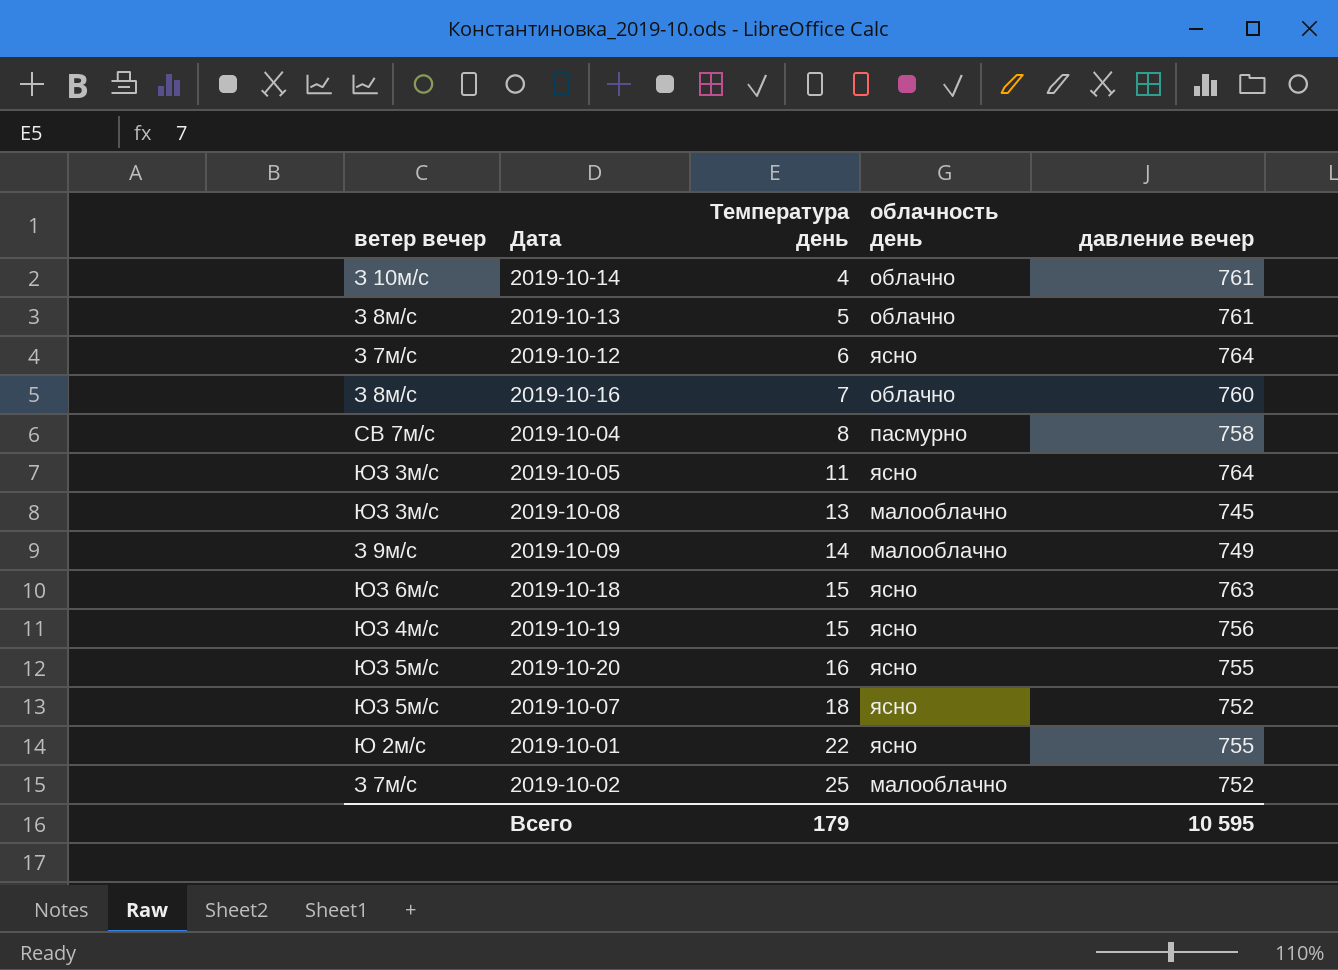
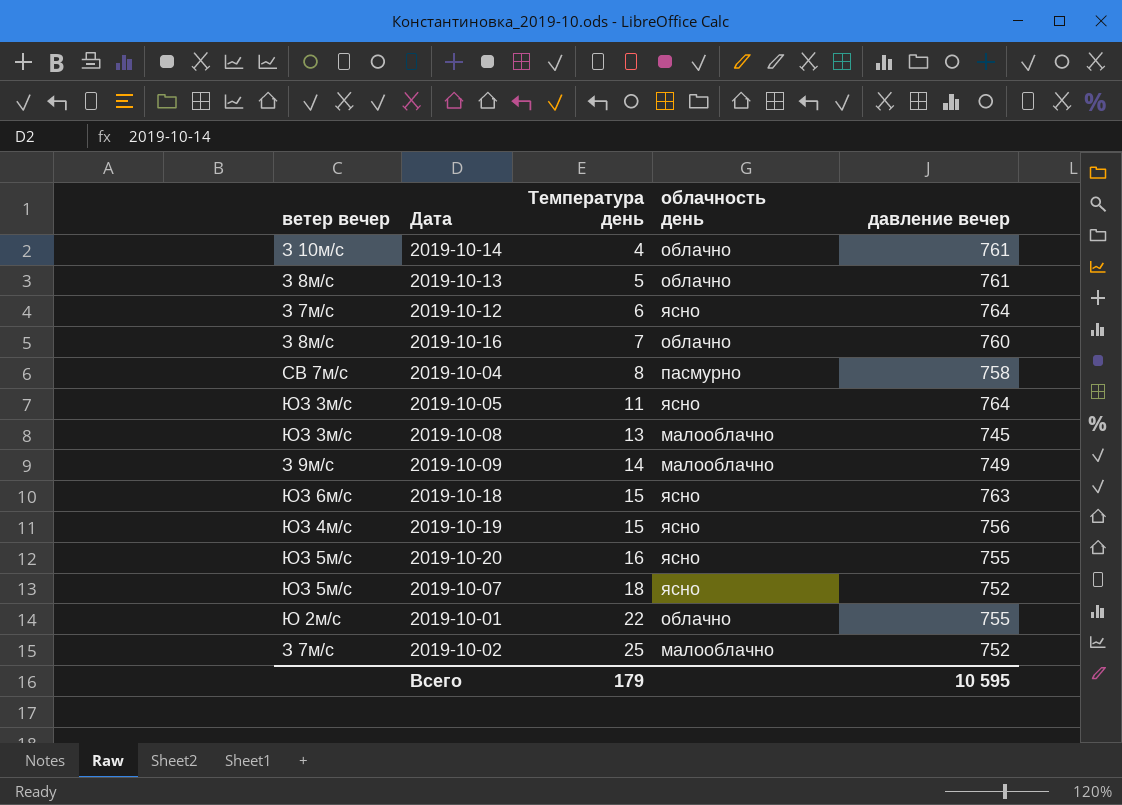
2019-10-01 | облачность день: ясно -> облачно

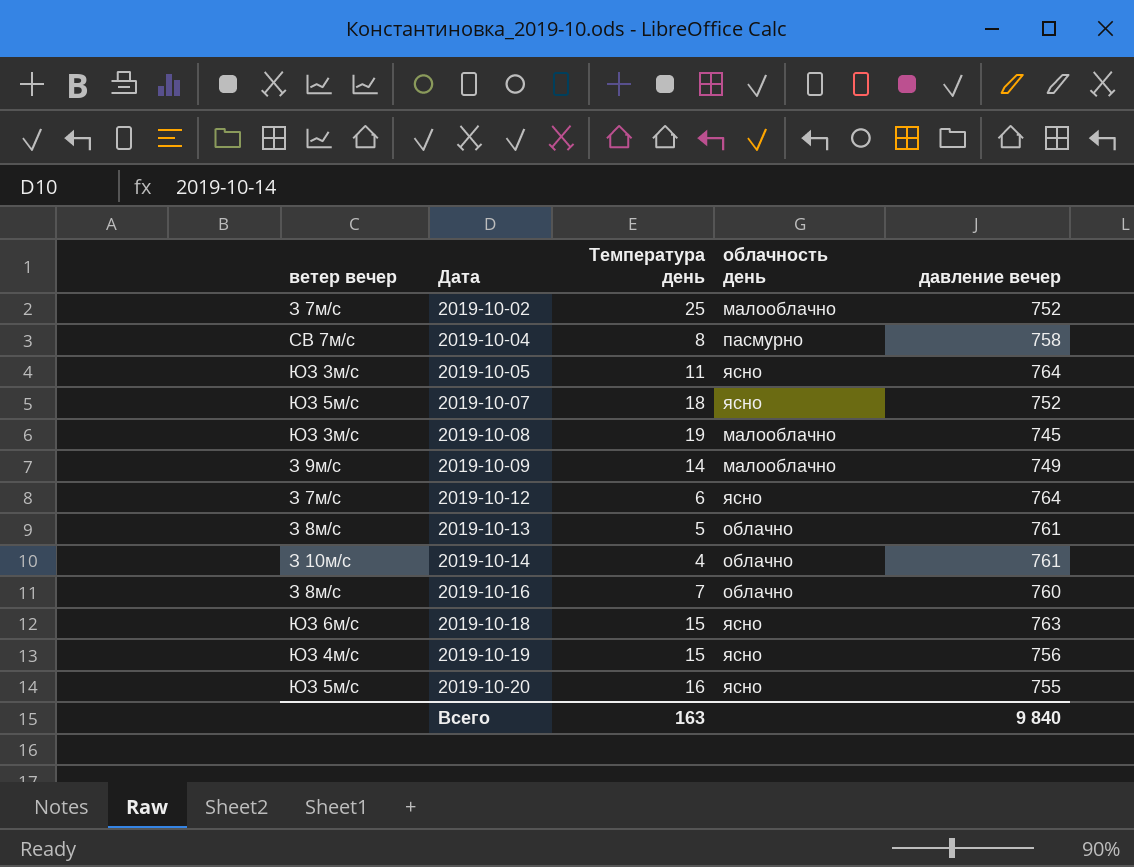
row order: Температура день ascending -> Дата ascending
row 2019-10-01: Ю 2м/с | 22 | облачно | 755 -> none
2019-10-08 | Температура день: 13 -> 19
Всего | Температура день: 179 -> 163
Всего | давление вечер: 10 595 -> 9 840

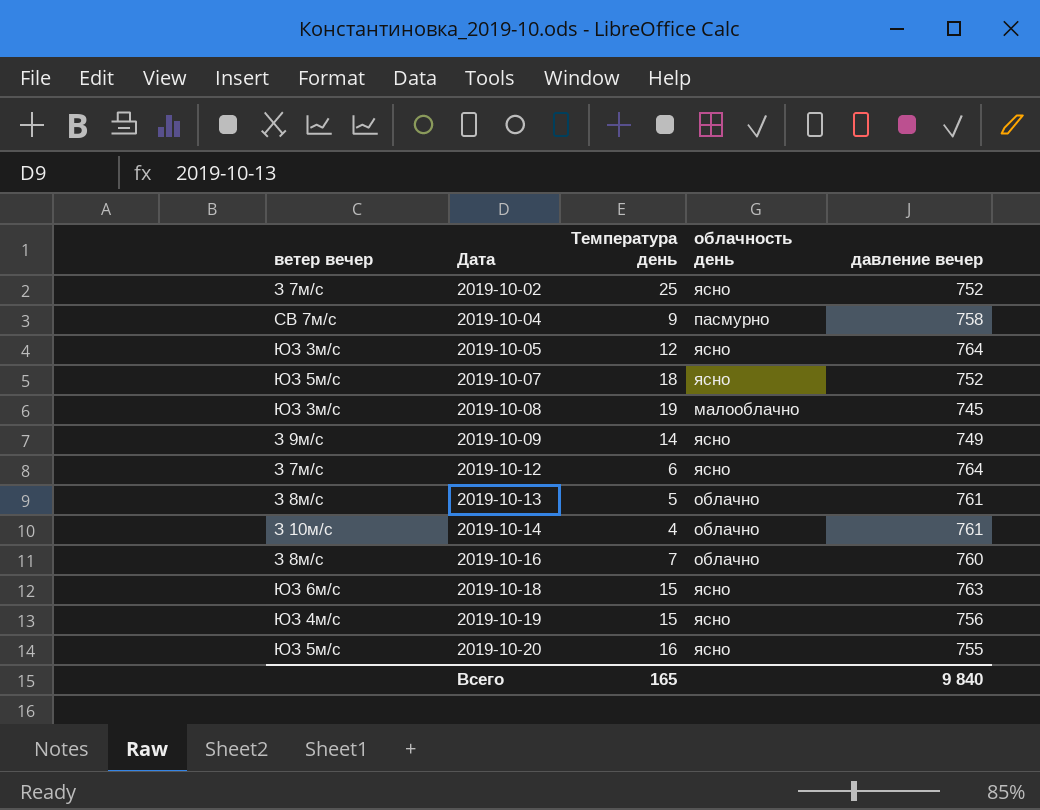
2019-10-02 | облачность день: малооблачно -> ясно
2019-10-04 | Температура день: 8 -> 9
2019-10-05 | Температура день: 11 -> 12
2019-10-09 | облачность день: малооблачно -> ясно
Всего | Температура день: 163 -> 165

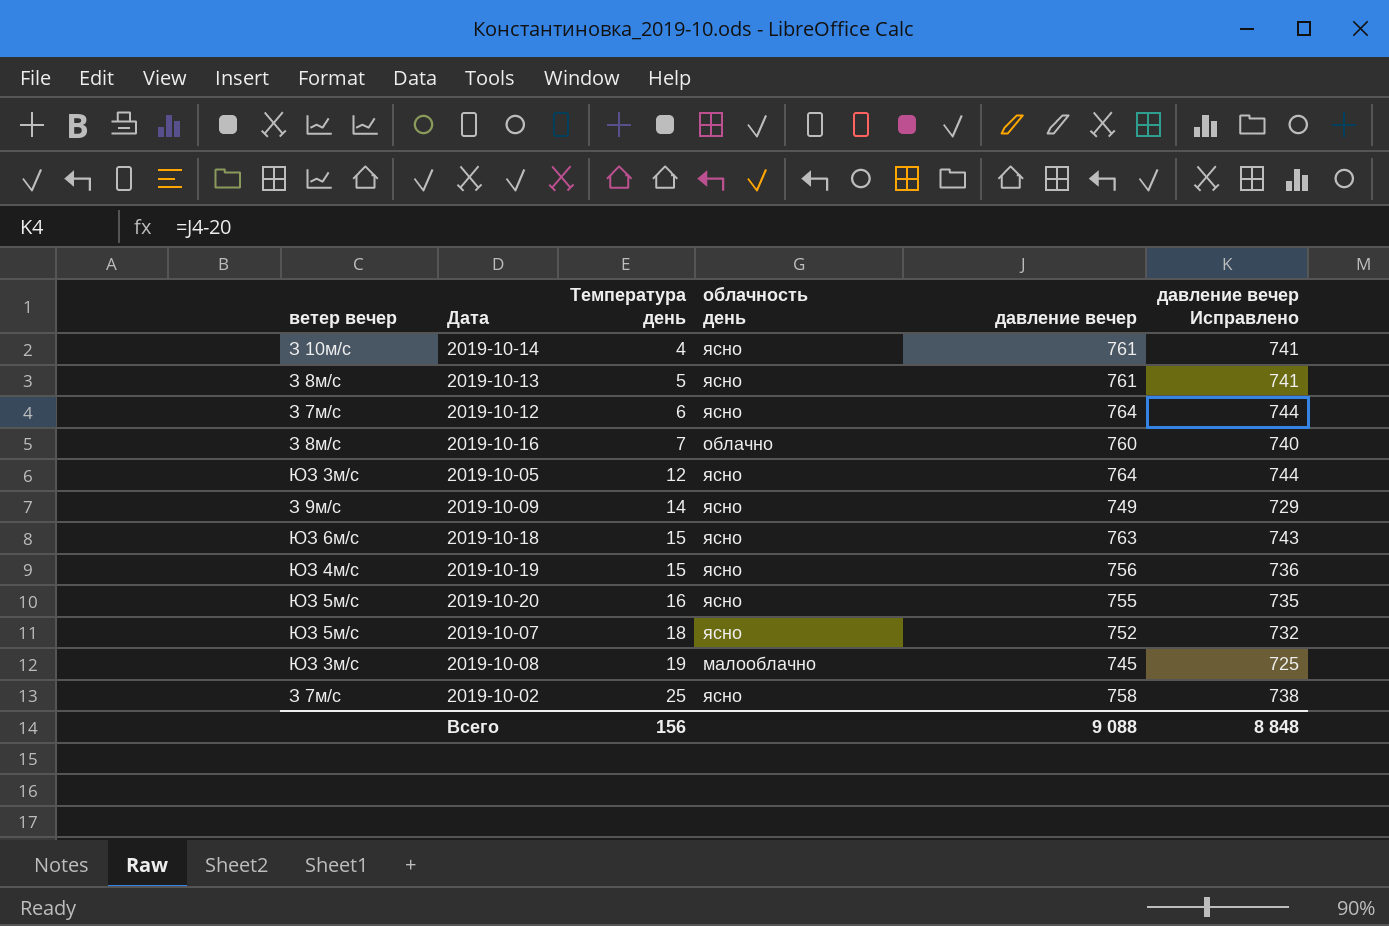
row order: Дата ascending -> Температура день ascending
column давление вечер Исправлено | formula: none -> [давление вечер] - 20
row 2019-10-04: СВ 7м/с | 9 | пасмурно | 758 -> none
2019-10-14 | облачность день: облачно -> ясно
2019-10-13 | облачность день: облачно -> ясно
2019-10-02 | давление вечер: 752 -> 758
Всего | Температура день: 165 -> 156
Всего | давление вечер: 9 840 -> 9 088

